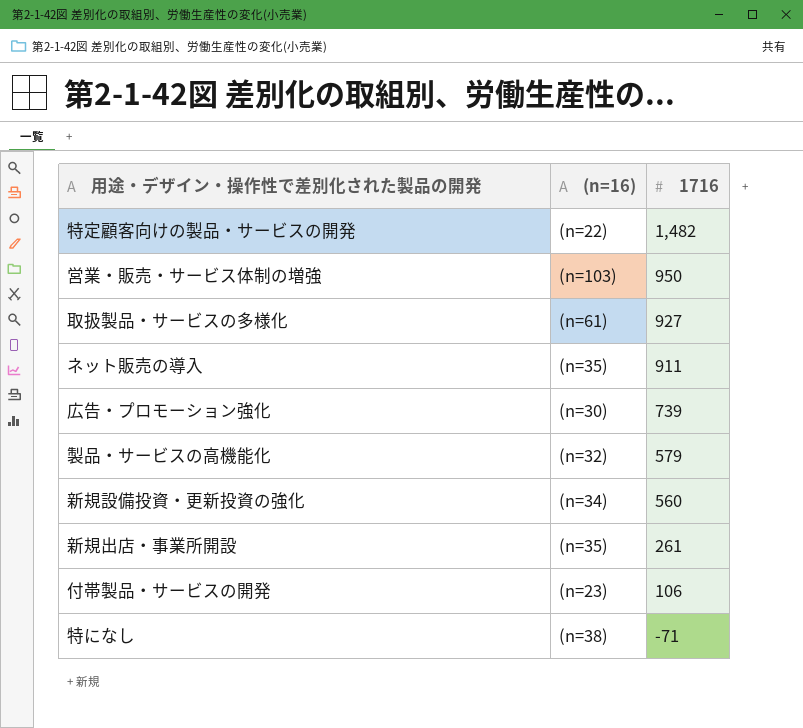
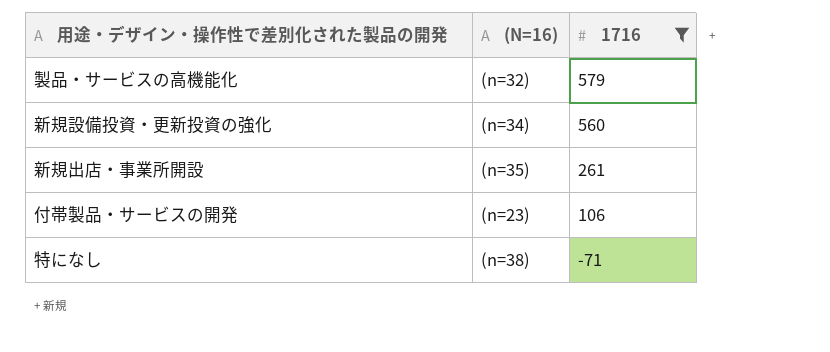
filter: none -> 1716 <= 579
column name: (n=16) -> (N=16)

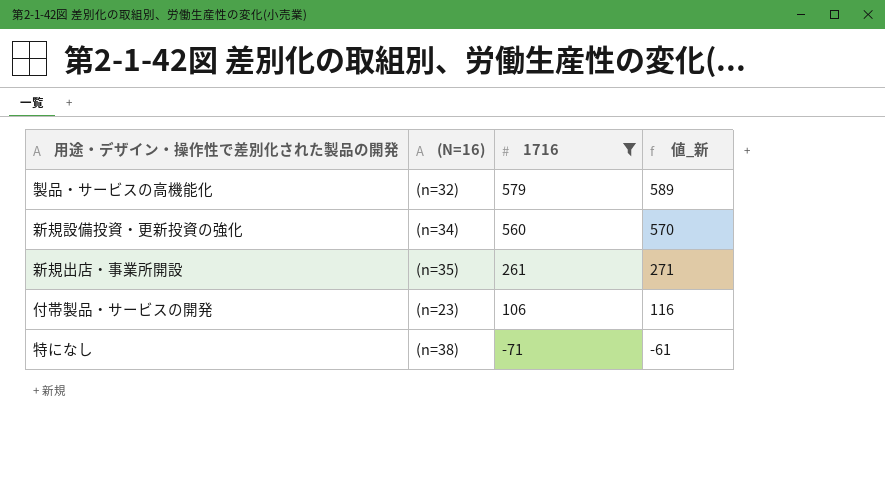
column 値_新 | formula: none -> [1716] + 10

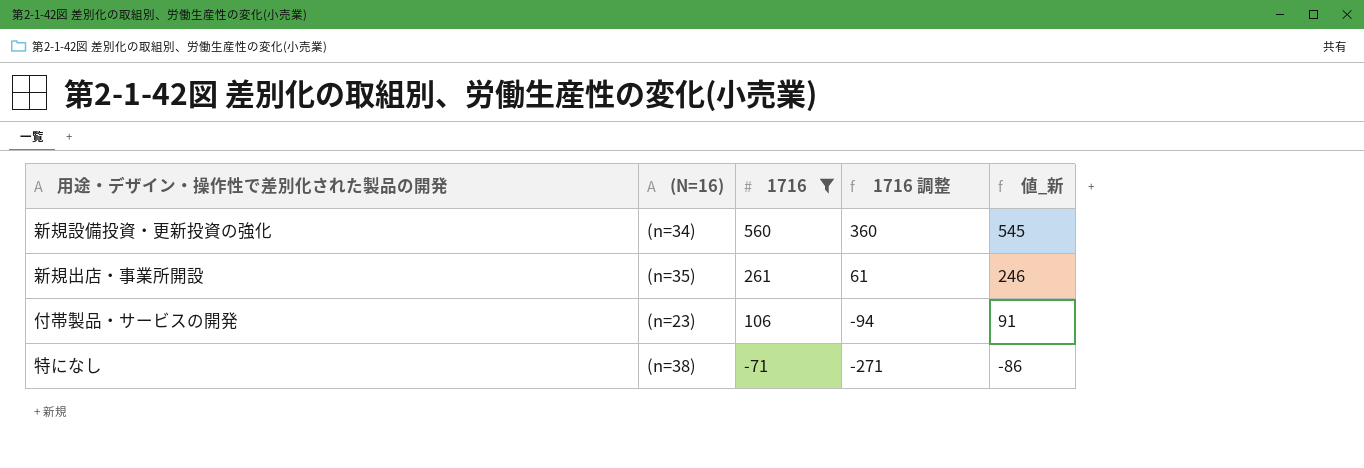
column 1716 調整 | formula: none -> [1716] - 200
column 値_新 | formula: [1716] + 10 -> [1716] - 15
row 製品・サービスの高機能化: (n=32) | 579 | 589 -> none

